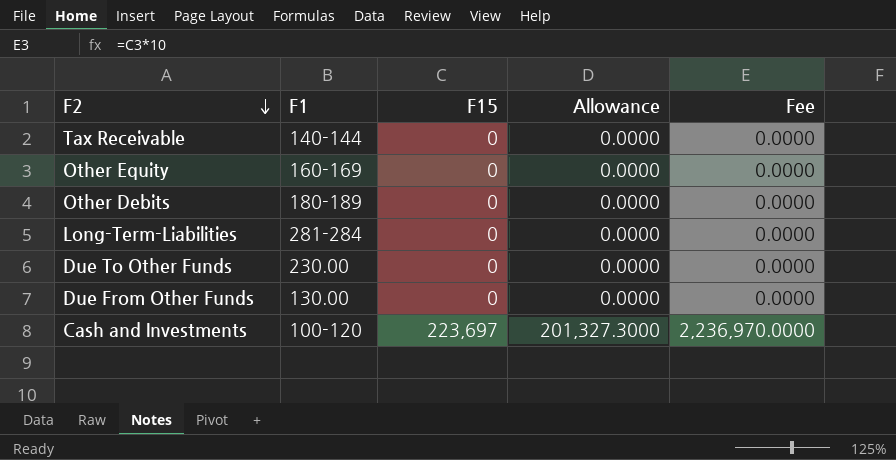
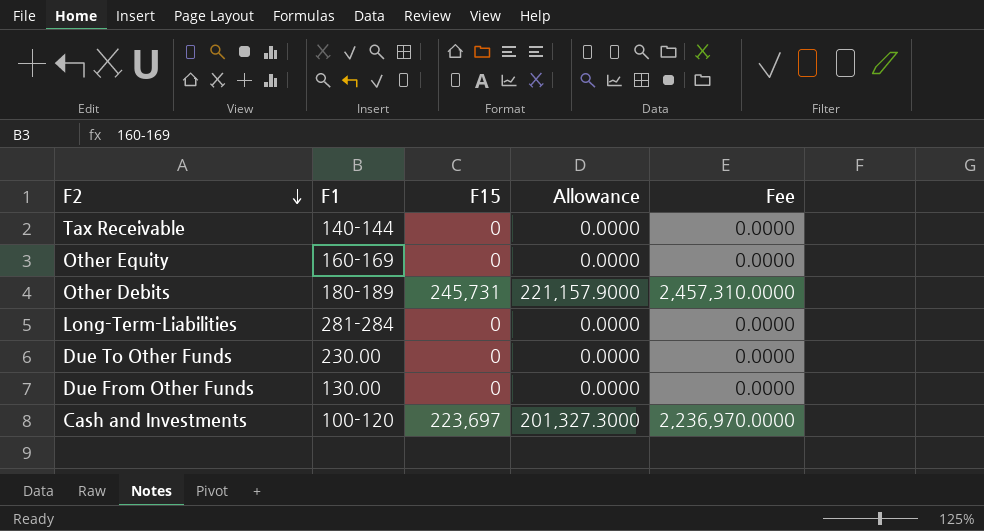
Other Debits | F15: 0 -> 245,731
Other Debits | Allowance: 0.0000 -> 221,157.9000
Other Debits | Fee: 0.0000 -> 2,457,310.0000

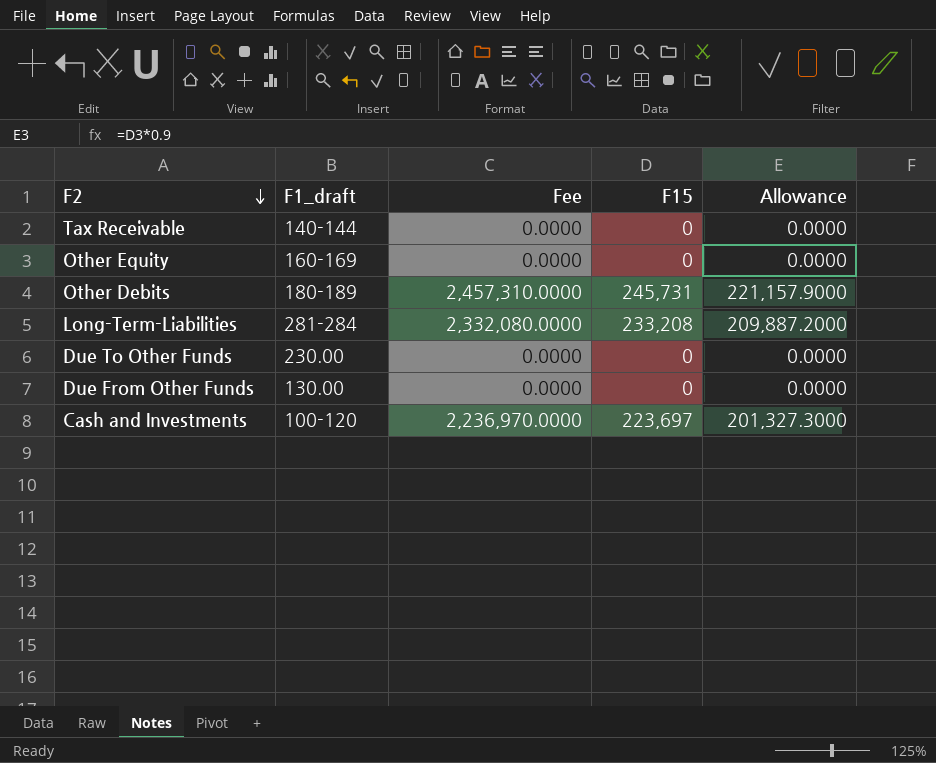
column name: F1 -> F1_draft
column Fee | position: 5 -> 3
Long-Term-Liabilities | Fee: 0.0000 -> 2,332,080.0000
Long-Term-Liabilities | F15: 0 -> 233,208
Long-Term-Liabilities | Allowance: 0.0000 -> 209,887.2000

